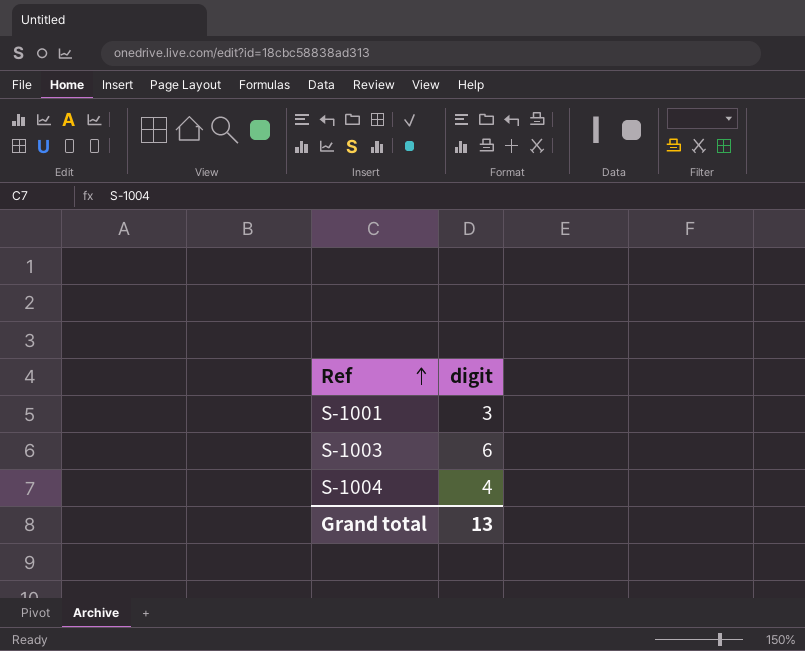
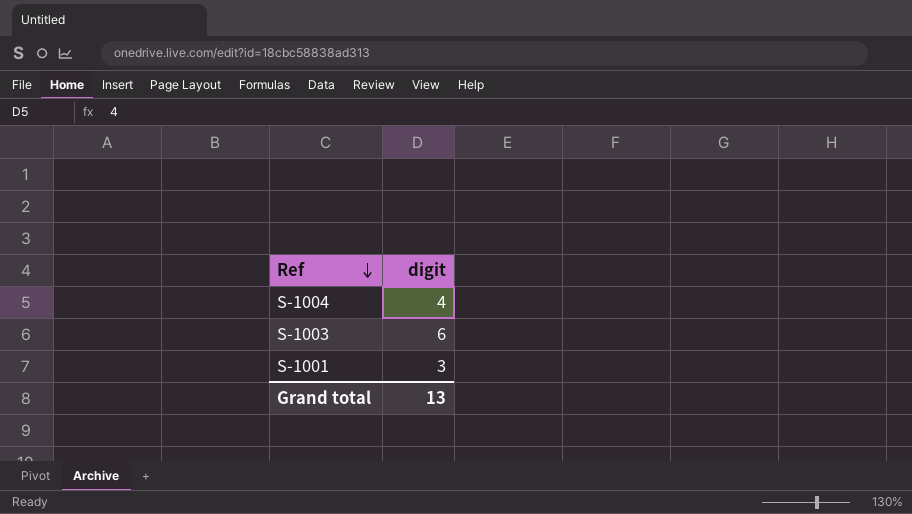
row order: Ref ascending -> Ref descending

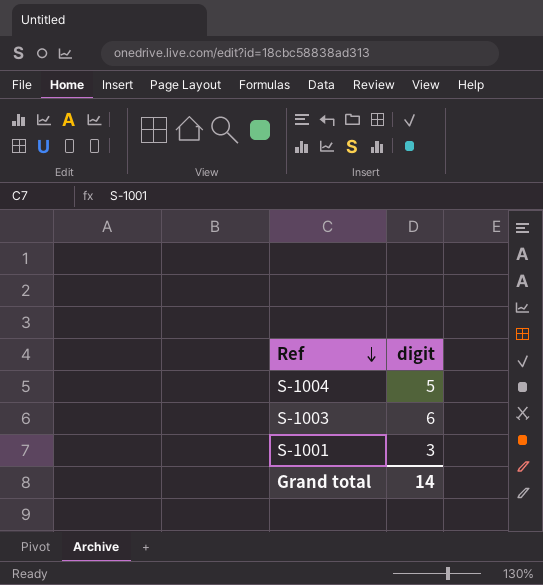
S-1004 | digit: 4 -> 5
Grand total | digit: 13 -> 14

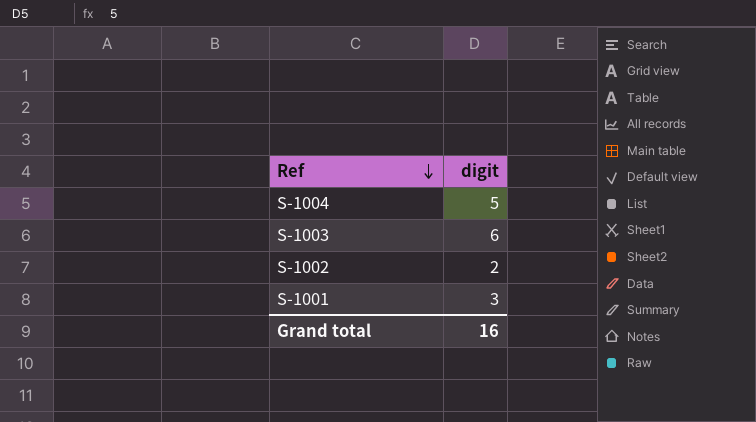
row S-1002: none -> 2
Grand total | digit: 14 -> 16

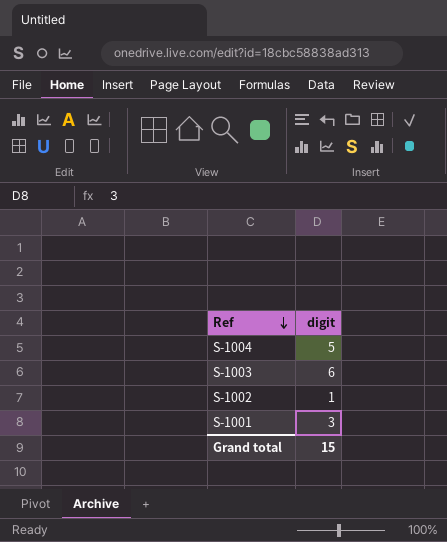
S-1002 | digit: 2 -> 1
Grand total | digit: 16 -> 15

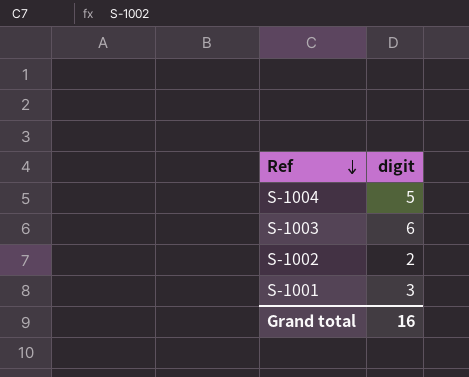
S-1002 | digit: 1 -> 2
Grand total | digit: 15 -> 16

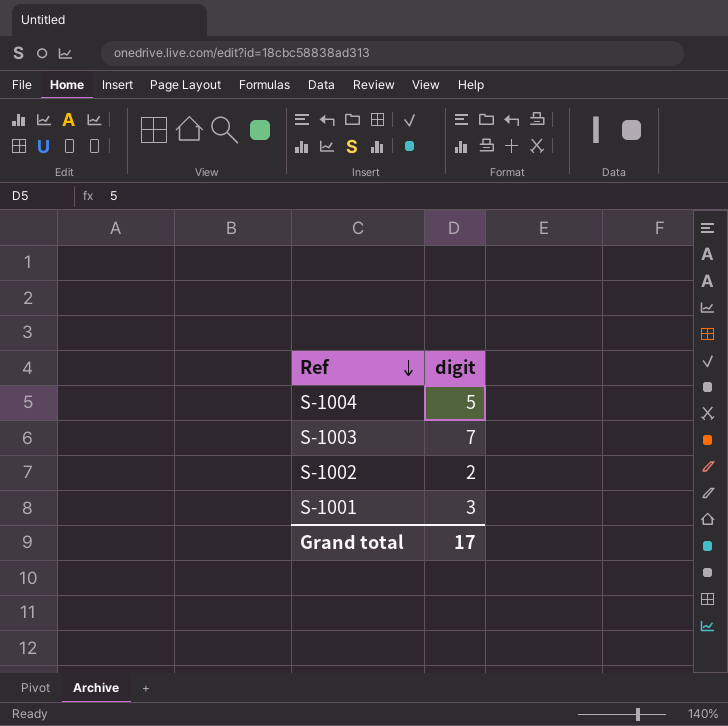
S-1003 | digit: 6 -> 7
Grand total | digit: 16 -> 17

